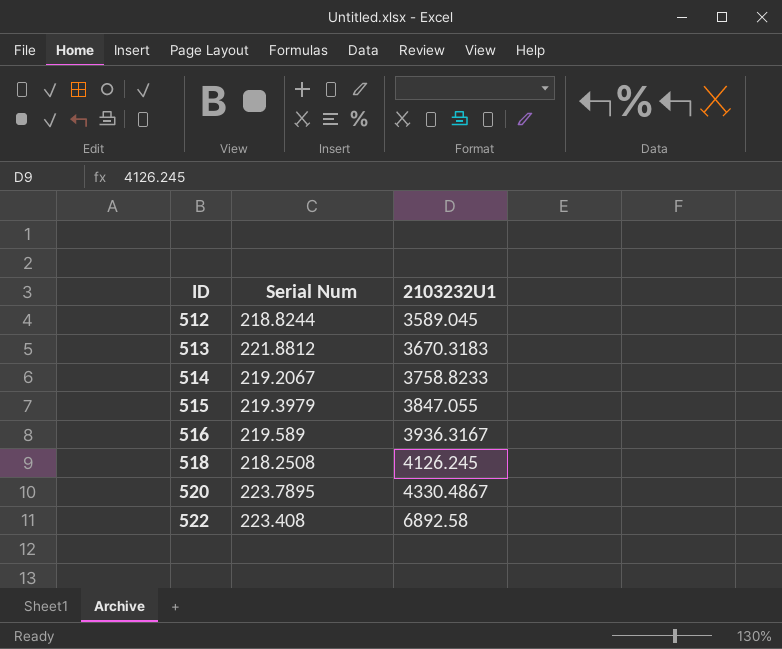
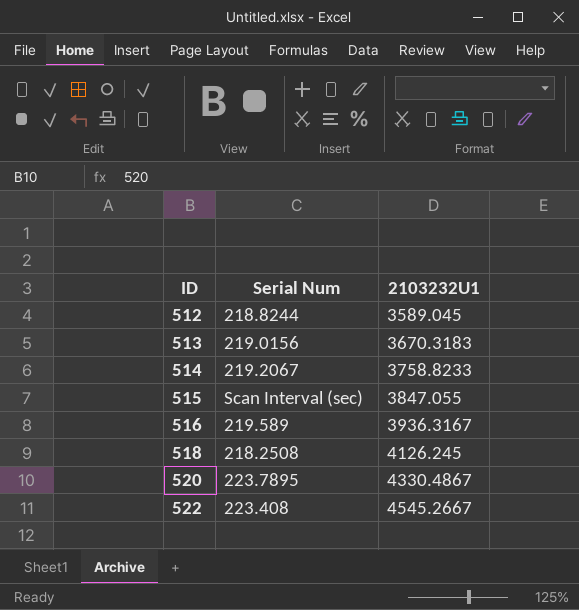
513 | Serial Num: 221.8812 -> 219.0156
515 | Serial Num: 219.3979 -> Scan Interval (sec)
522 | 2103232U1: 6892.58 -> 4545.2667

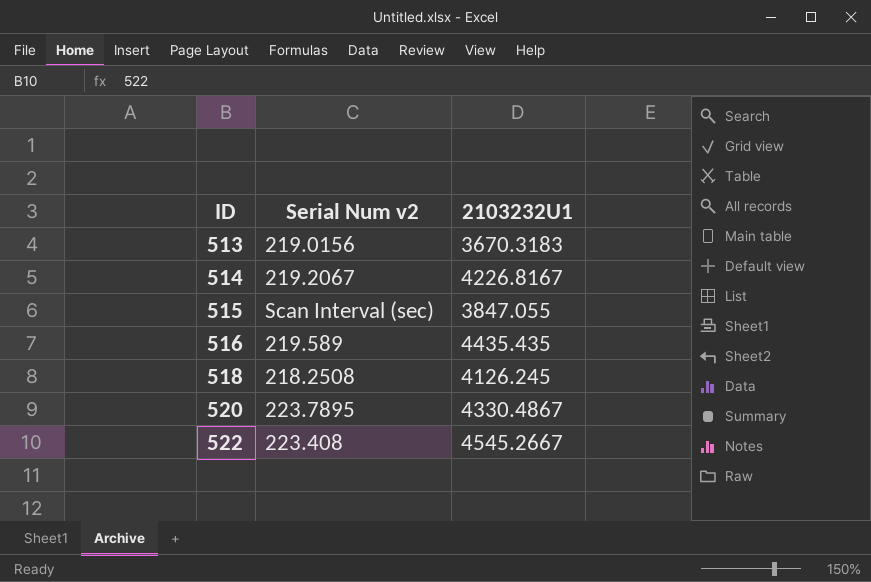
column name: Serial Num -> Serial Num v2
row 512: 218.8244 | 3589.045 -> none
514 | 2103232U1: 3758.8233 -> 4226.8167
516 | 2103232U1: 3936.3167 -> 4435.435

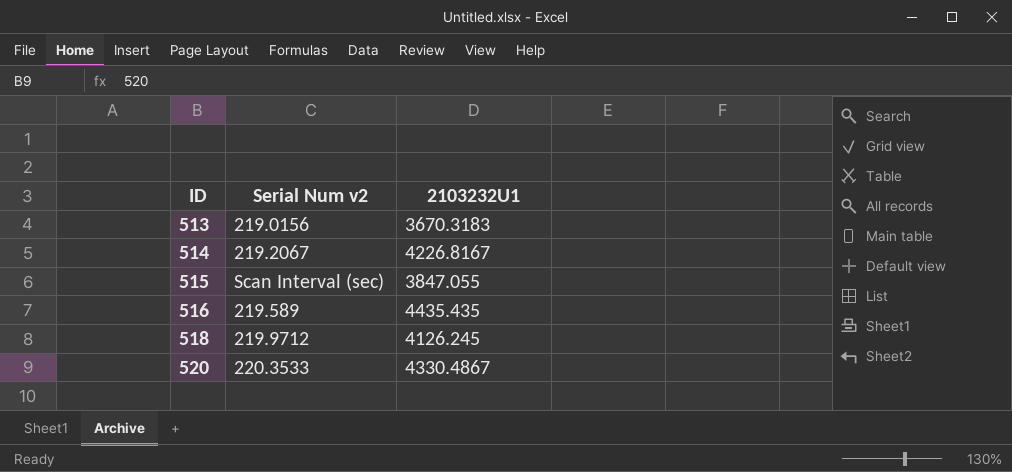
row 522: 223.408 | 4545.2667 -> none
518 | Serial Num v2: 218.2508 -> 219.9712
520 | Serial Num v2: 223.7895 -> 220.3533

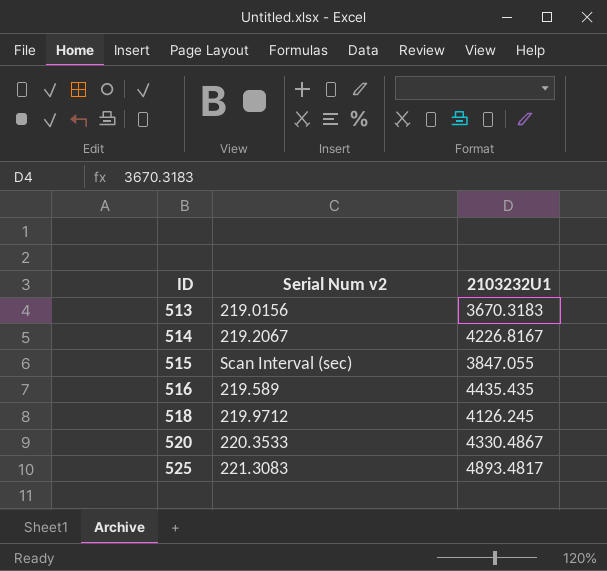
row 525: none -> 221.3083 | 4893.4817

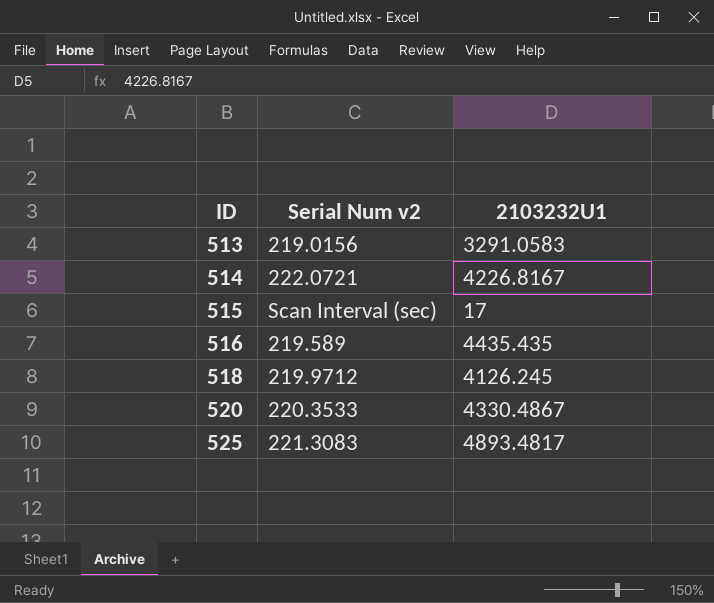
513 | 2103232U1: 3670.3183 -> 3291.0583
514 | Serial Num v2: 219.2067 -> 222.0721
515 | 2103232U1: 3847.055 -> 17

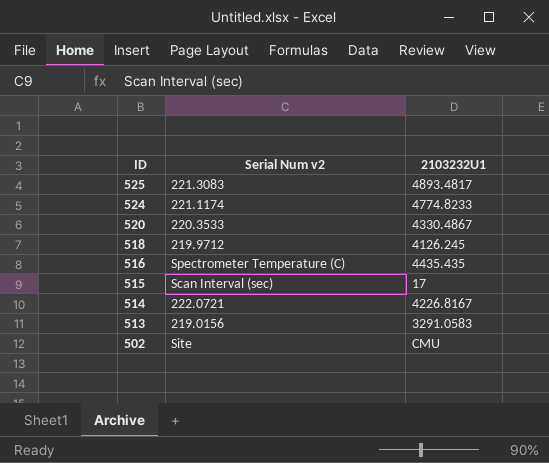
row order: ID ascending -> ID descending
row 524: none -> 221.1174 | 4774.8233
516 | Serial Num v2: 219.589 -> Spectrometer Temperature (C)
row 502: none -> Site | CMU

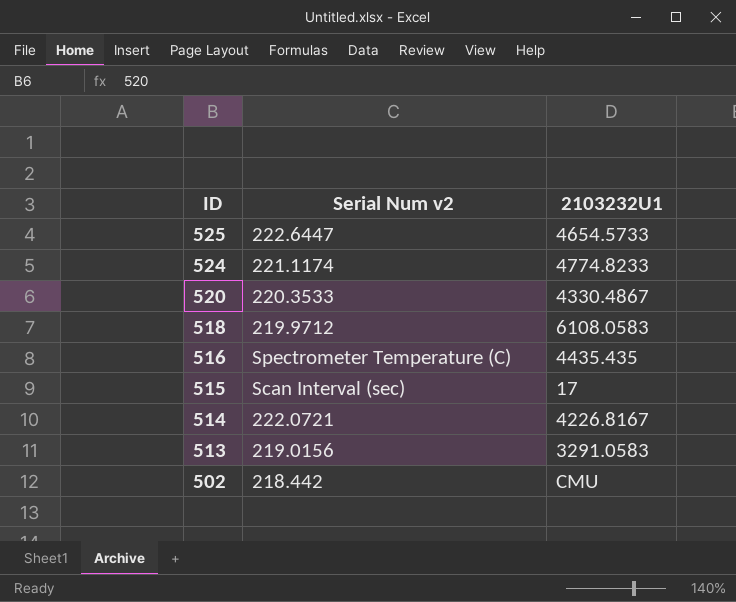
525 | Serial Num v2: 221.3083 -> 222.6447
525 | 2103232U1: 4893.4817 -> 4654.5733
518 | 2103232U1: 4126.245 -> 6108.0583
502 | Serial Num v2: Site -> 218.442

